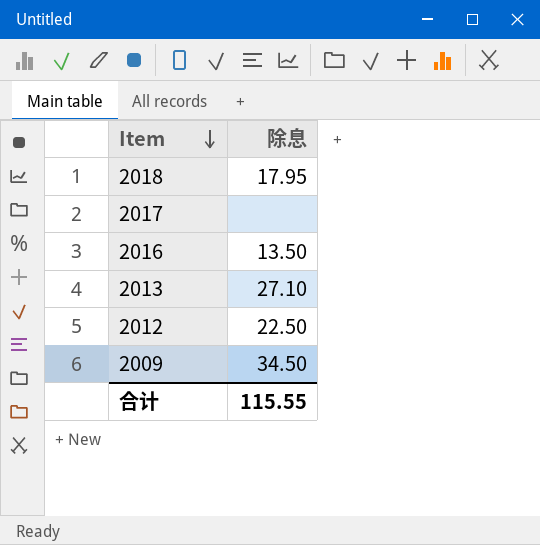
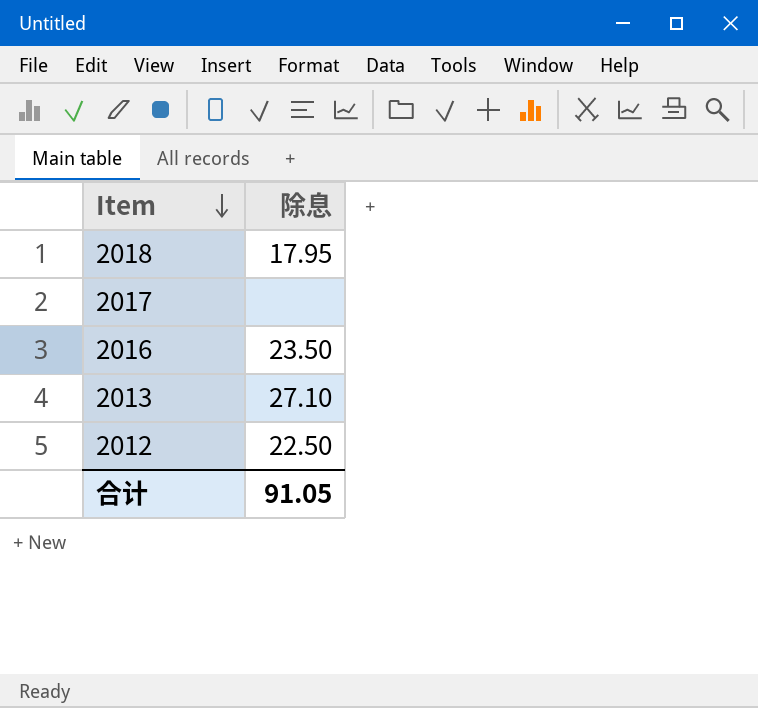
row 2009: 34.50 -> none
2016 | 除息: 13.50 -> 23.50
合计 | 除息: 115.55 -> 91.05

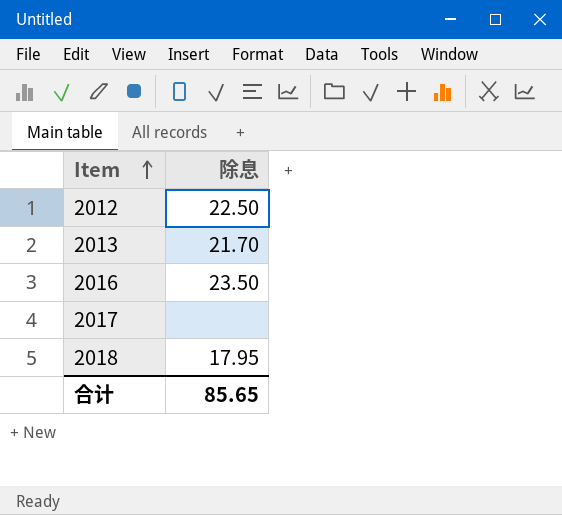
row order: Item descending -> Item ascending
2013 | 除息: 27.10 -> 21.70
合计 | 除息: 91.05 -> 85.65

